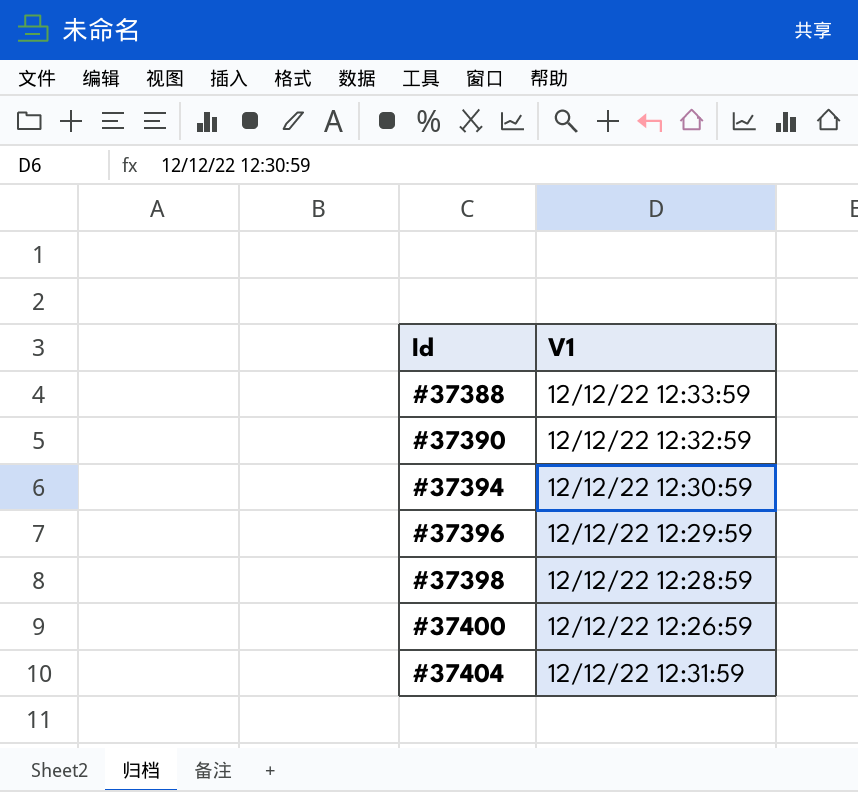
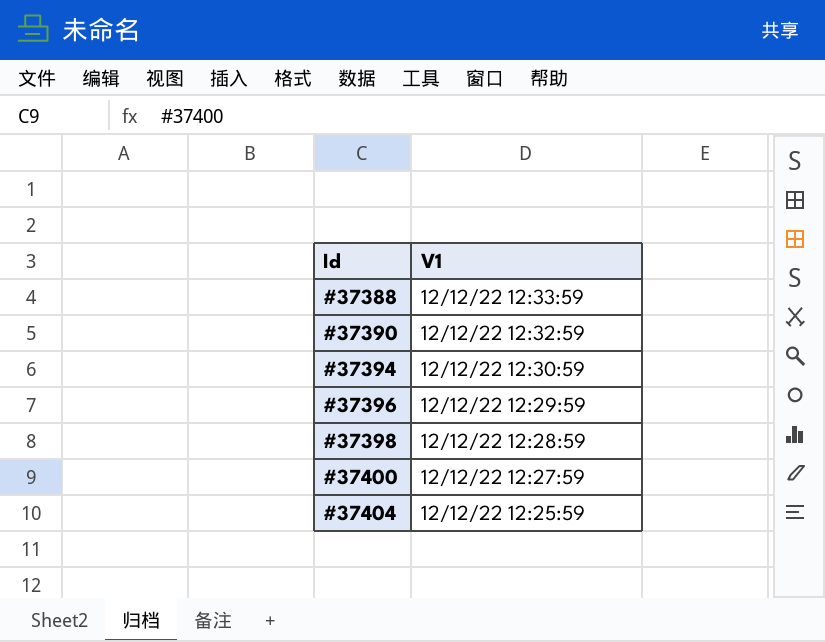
#37400 | V1: 12/12/22 12:26:59 -> 12/12/22 12:27:59
#37404 | V1: 12/12/22 12:31:59 -> 12/12/22 12:25:59

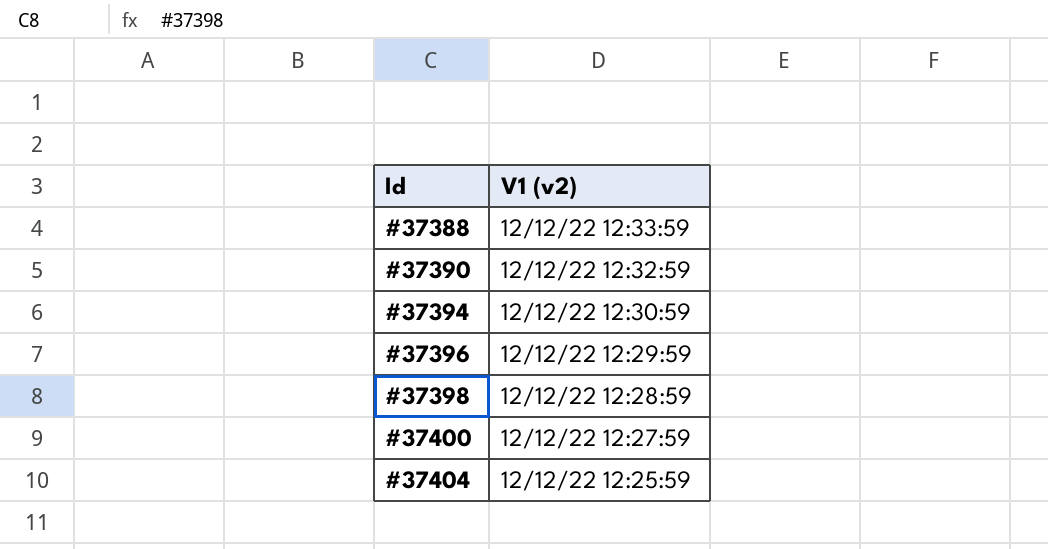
column name: V1 -> V1 (v2)

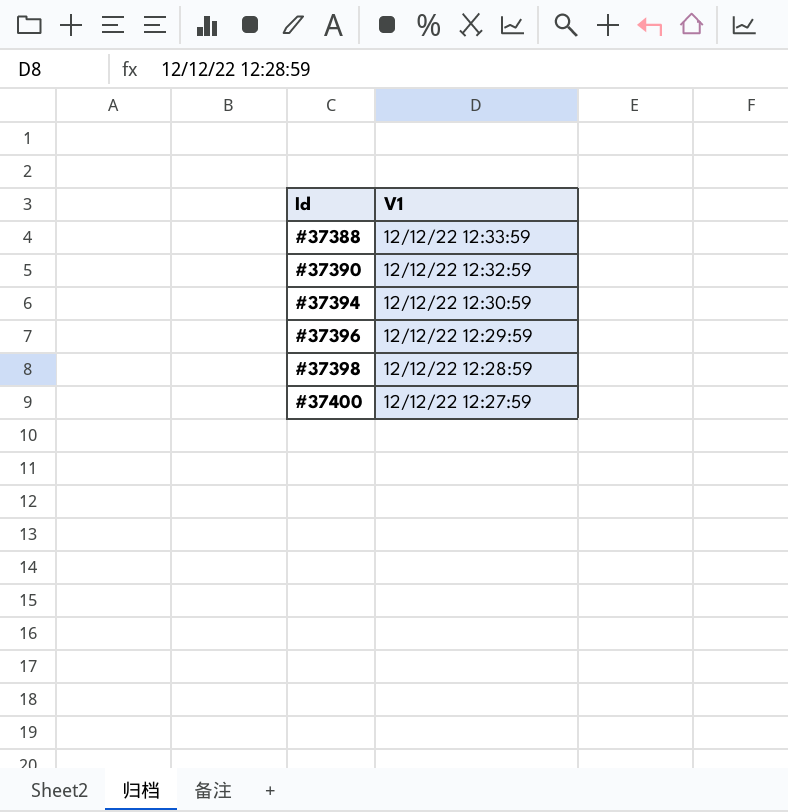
column name: V1 (v2) -> V1
row #37404: 12/12/22 12:25:59 -> none

